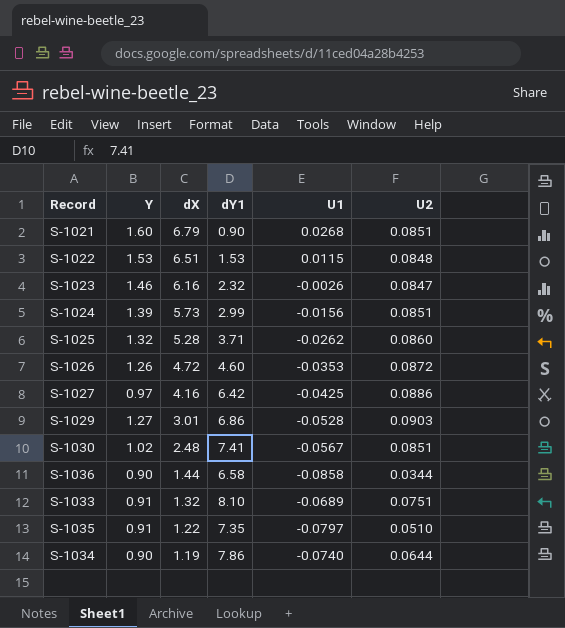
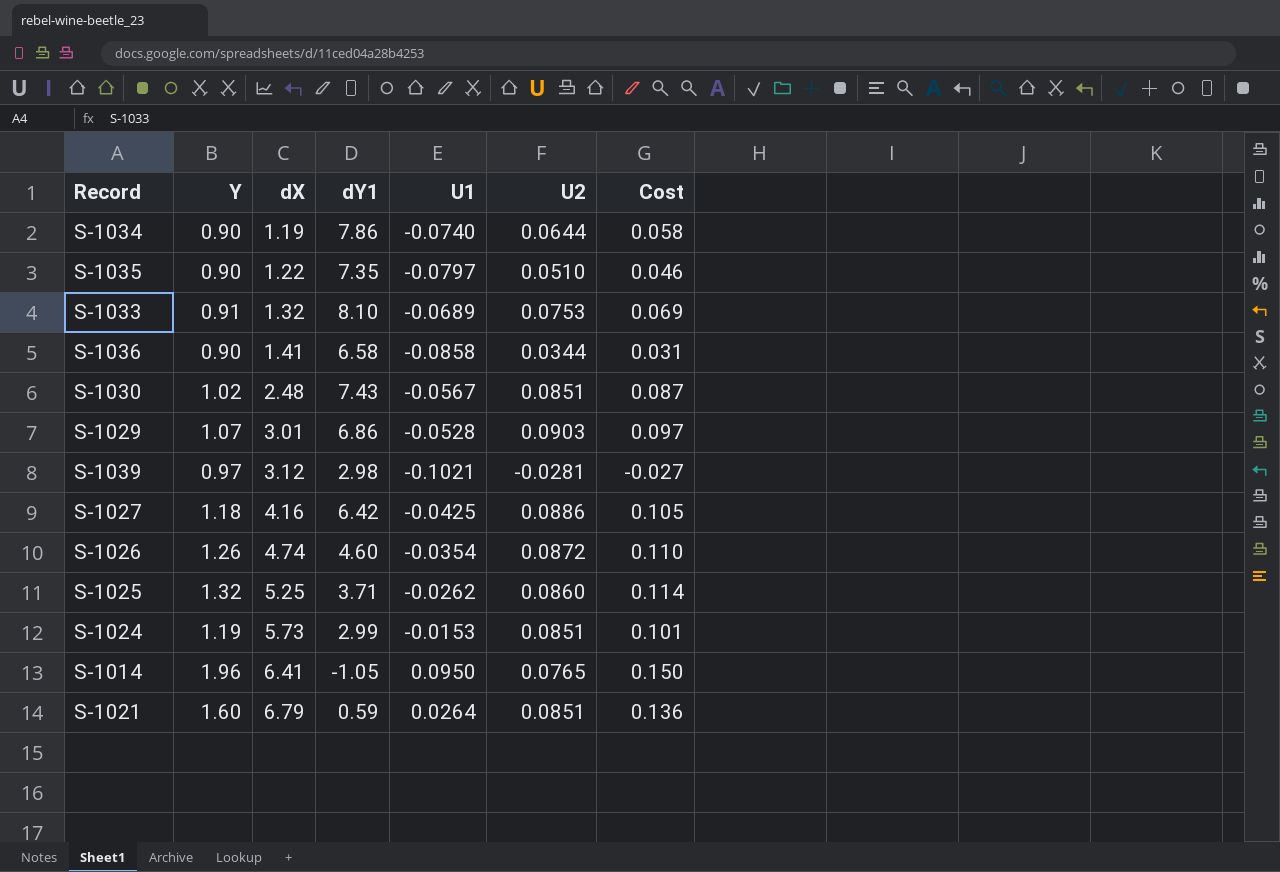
row order: dX descending -> dX ascending
column Cost | formula: none -> [Y] * [U2]
row S-1022: 1.53 | 6.51 | 1.53 | 0.0115 | 0.0848 -> none
row S-1023: 1.46 | 6.16 | 2.32 | -0.0026 | 0.0847 -> none
S-1035 | Y: 0.91 -> 0.90
S-1033 | U2: 0.0751 -> 0.0753
S-1036 | dX: 1.44 -> 1.41
S-1030 | dY1: 7.41 -> 7.43
S-1029 | Y: 1.27 -> 1.07
row S-1039: none -> 0.97 | 3.12 | 2.98 | -0.1021 | -0.0281 | -0.027
S-1027 | Y: 0.97 -> 1.18
S-1026 | dX: 4.72 -> 4.74
S-1026 | U1: -0.0353 -> -0.0354
S-1025 | dX: 5.28 -> 5.25
S-1024 | Y: 1.39 -> 1.19
S-1024 | U1: -0.0156 -> -0.0153
row S-1014: none -> 1.96 | 6.41 | -1.05 | 0.0950 | 0.0765 | 0.150
S-1021 | dY1: 0.90 -> 0.59
S-1021 | U1: 0.0268 -> 0.0264

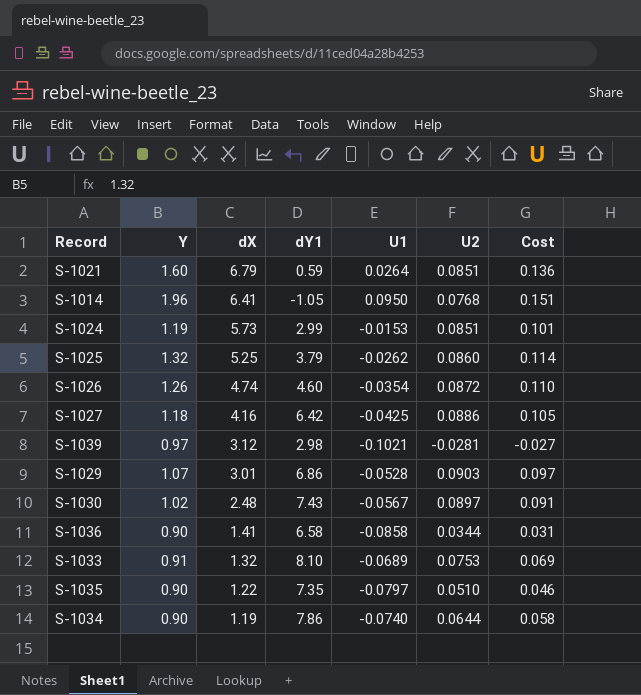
row order: dX ascending -> dX descending
S-1014 | U2: 0.0765 -> 0.0768
S-1014 | Cost: 0.150 -> 0.151
S-1025 | dY1: 3.71 -> 3.79
S-1030 | U2: 0.0851 -> 0.0897
S-1030 | Cost: 0.087 -> 0.091

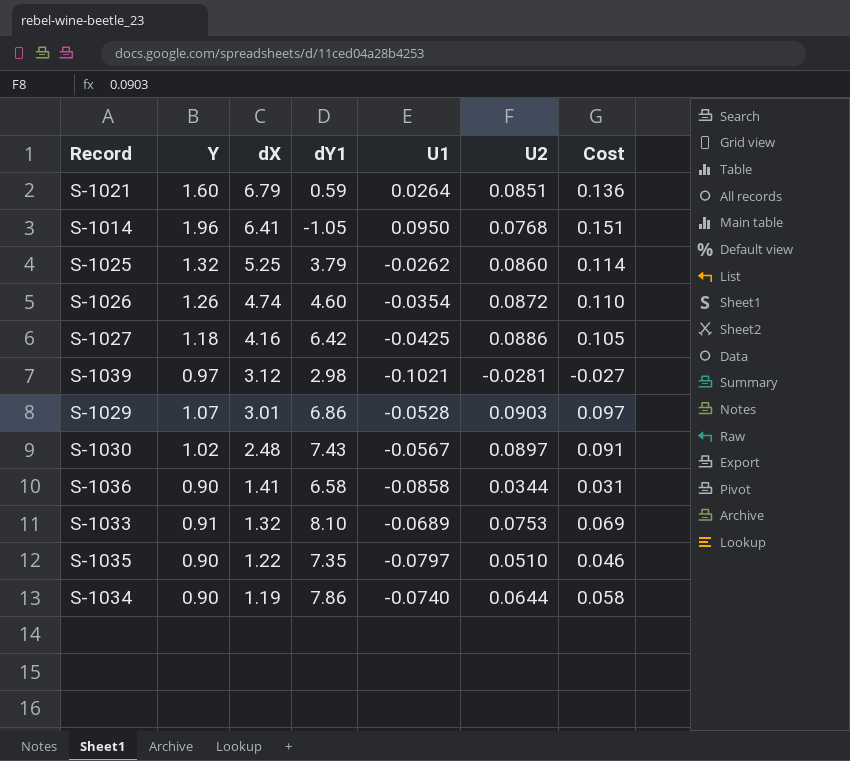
row S-1024: 1.19 | 5.73 | 2.99 | -0.0153 | 0.0851 | 0.101 -> none

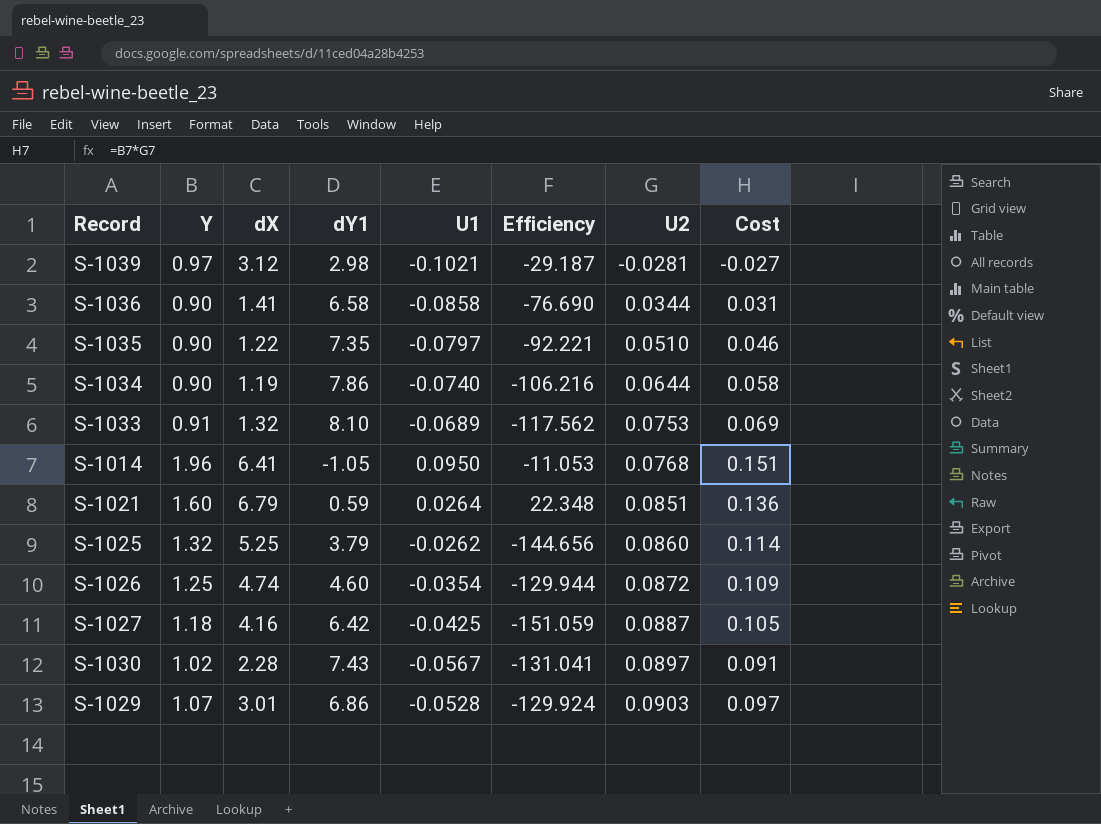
row order: dX descending -> U2 ascending
column Efficiency | formula: none -> [dY1] / [U1]
S-1026 | Y: 1.26 -> 1.25
S-1026 | Cost: 0.110 -> 0.109
S-1027 | U2: 0.0886 -> 0.0887
S-1030 | dX: 2.48 -> 2.28

